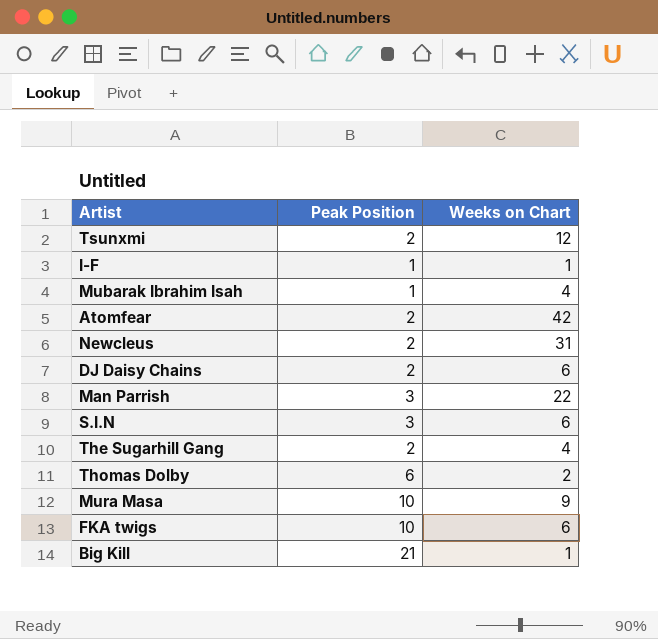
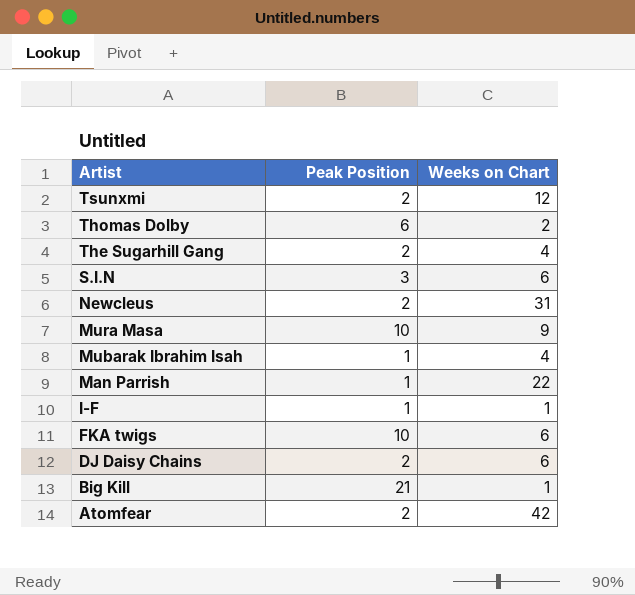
row order: none -> Artist descending
Man Parrish | Peak Position: 3 -> 1

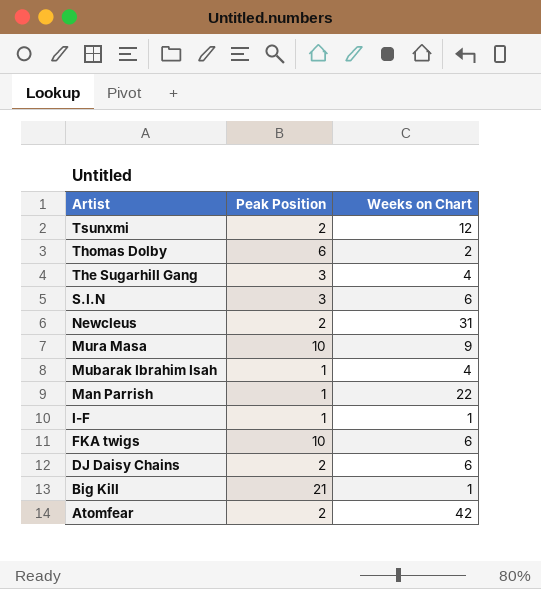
The Sugarhill Gang | Peak Position: 2 -> 3

